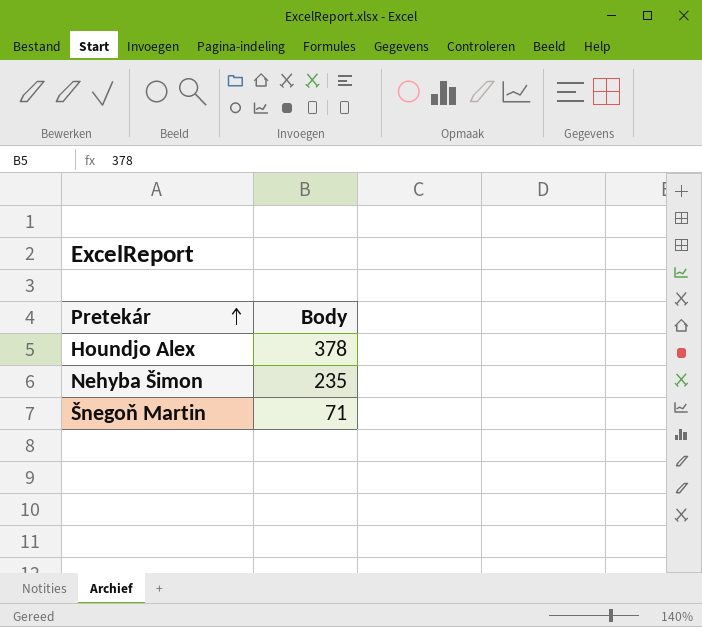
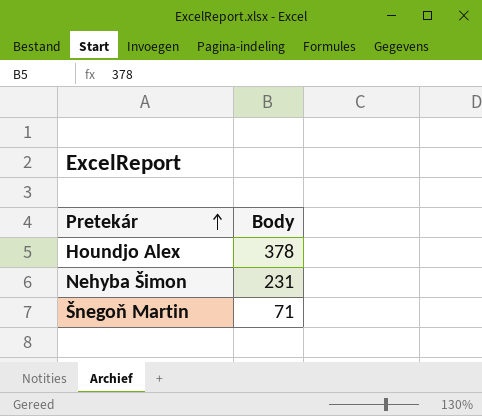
Nehyba Šimon | Body: 235 -> 231

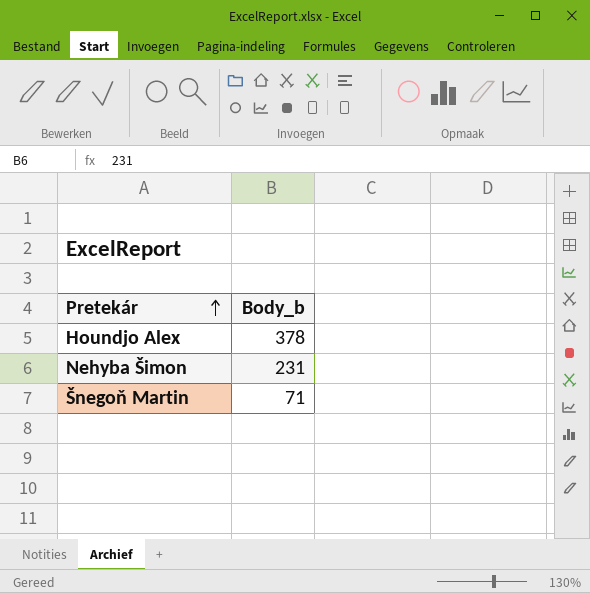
column name: Body -> Body_b

